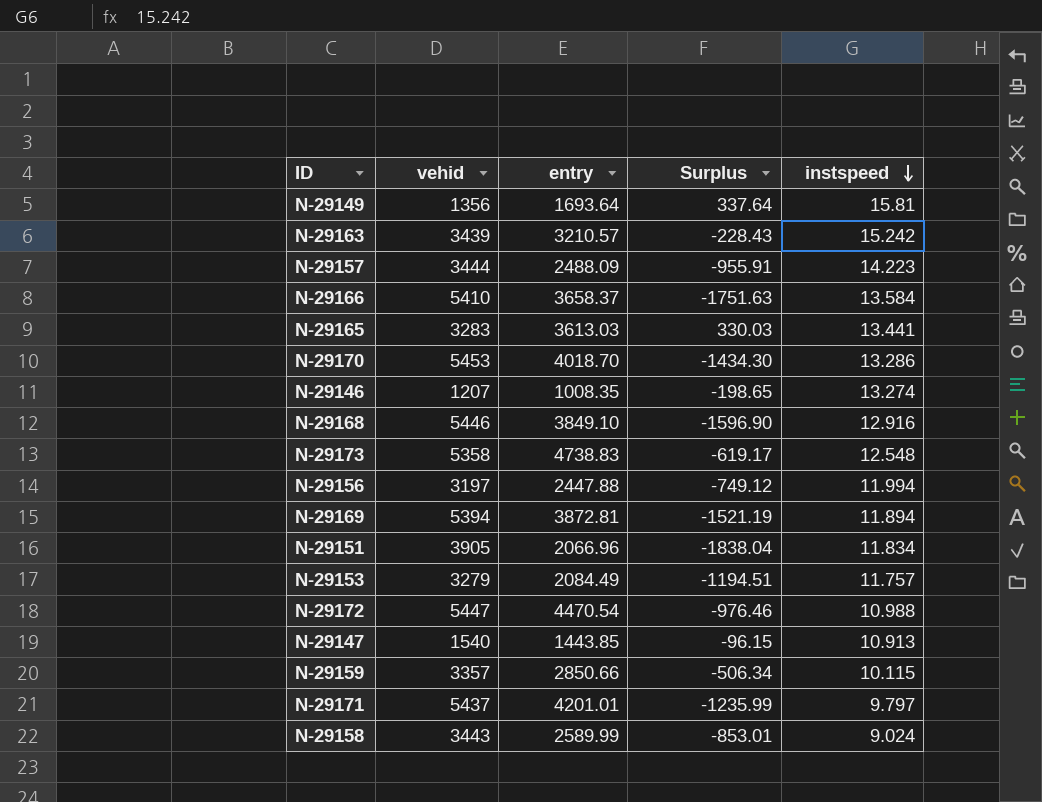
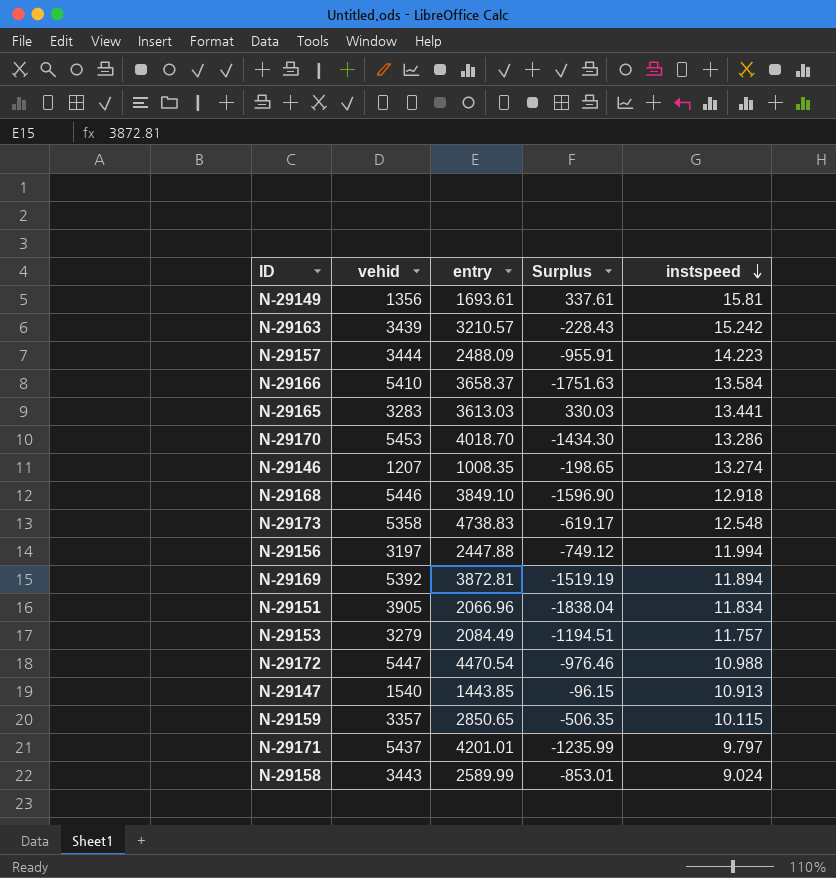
N-29149 | entry: 1693.64 -> 1693.61
N-29149 | Surplus: 337.64 -> 337.61
N-29168 | instspeed: 12.916 -> 12.918
N-29169 | vehid: 5394 -> 5392
N-29169 | Surplus: -1521.19 -> -1519.19
N-29159 | entry: 2850.66 -> 2850.65
N-29159 | Surplus: -506.34 -> -506.35

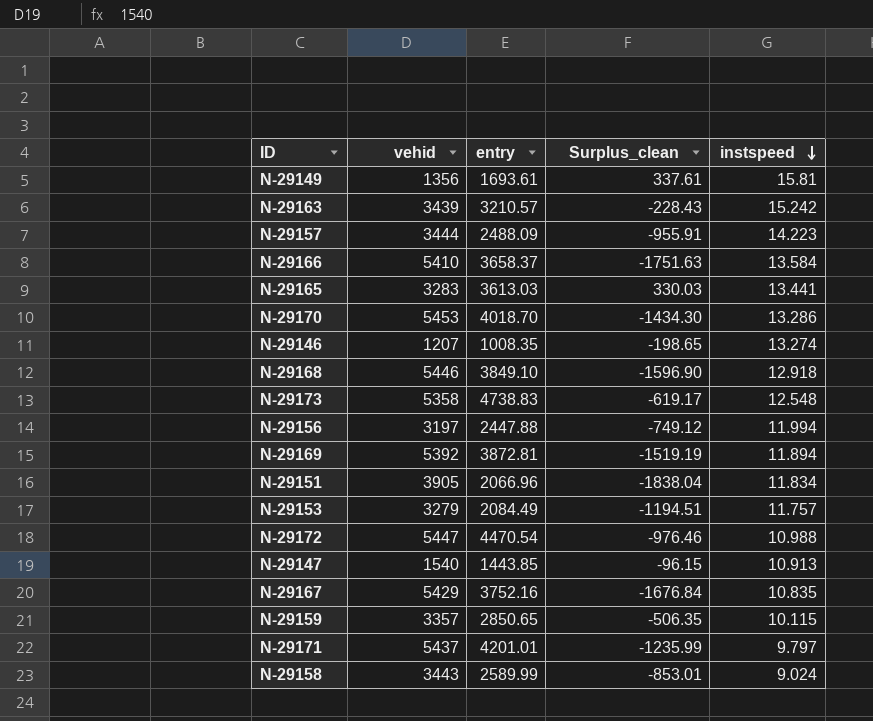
column name: Surplus -> Surplus_clean
row N-29167: none -> 5429 | 3752.16 | -1676.84 | 10.835

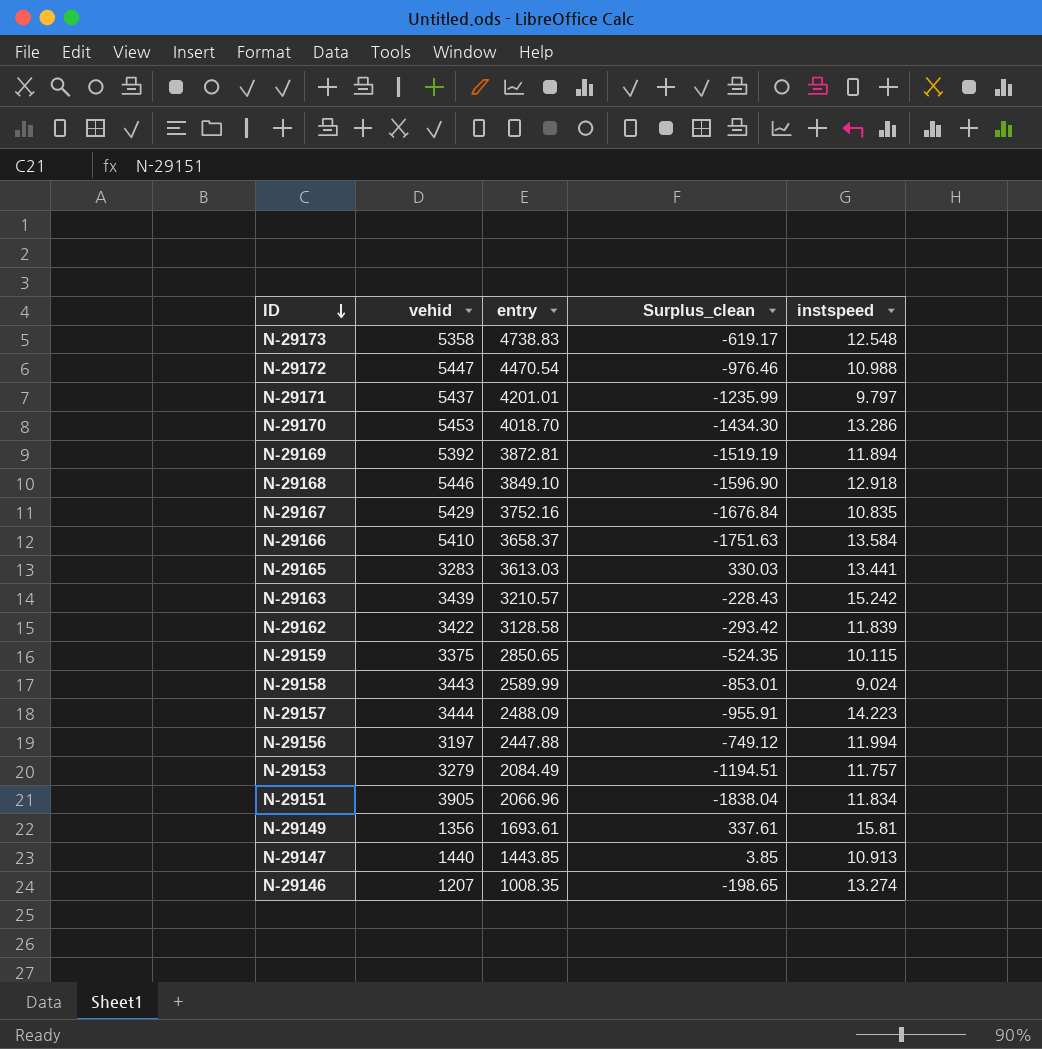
row order: instspeed descending -> ID descending
row N-29162: none -> 3422 | 3128.58 | -293.42 | 11.839
N-29159 | vehid: 3357 -> 3375
N-29159 | Surplus_clean: -506.35 -> -524.35
N-29147 | vehid: 1540 -> 1440
N-29147 | Surplus_clean: -96.15 -> 3.85

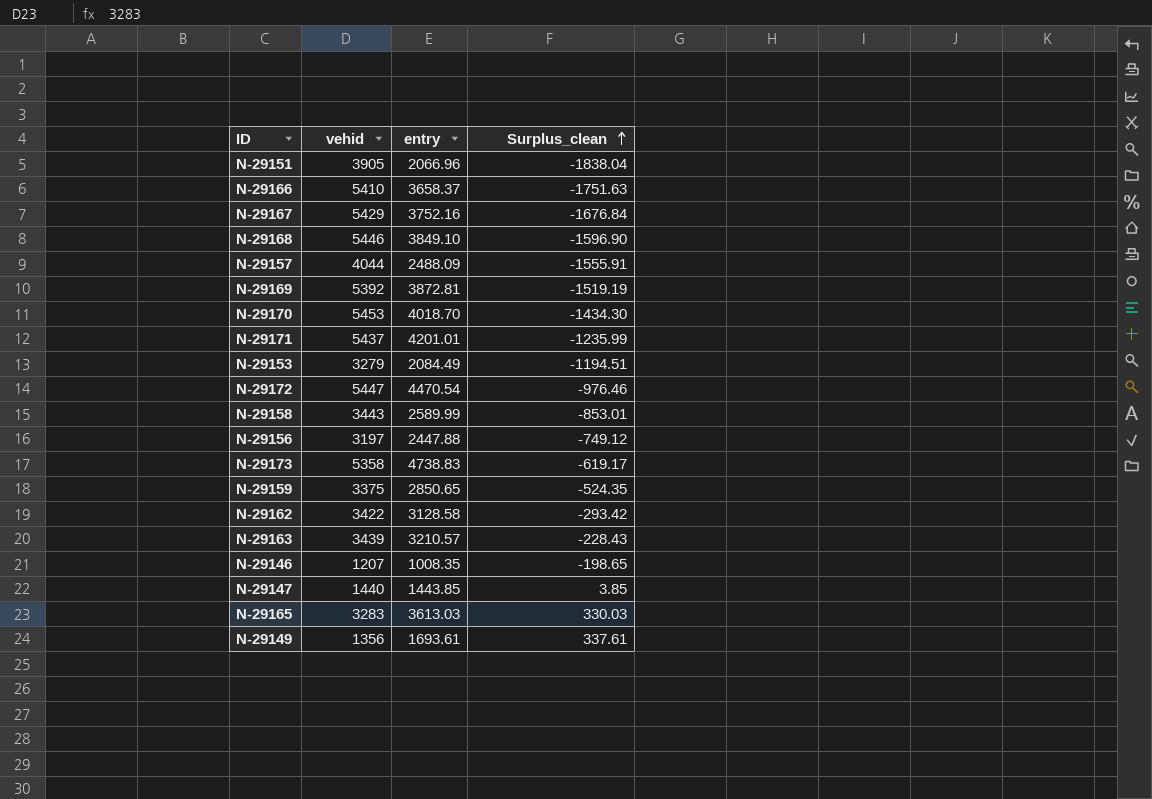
row order: ID descending -> Surplus_clean ascending
column instspeed | position: 5 -> none
N-29157 | vehid: 3444 -> 4044
N-29157 | Surplus_clean: -955.91 -> -1555.91

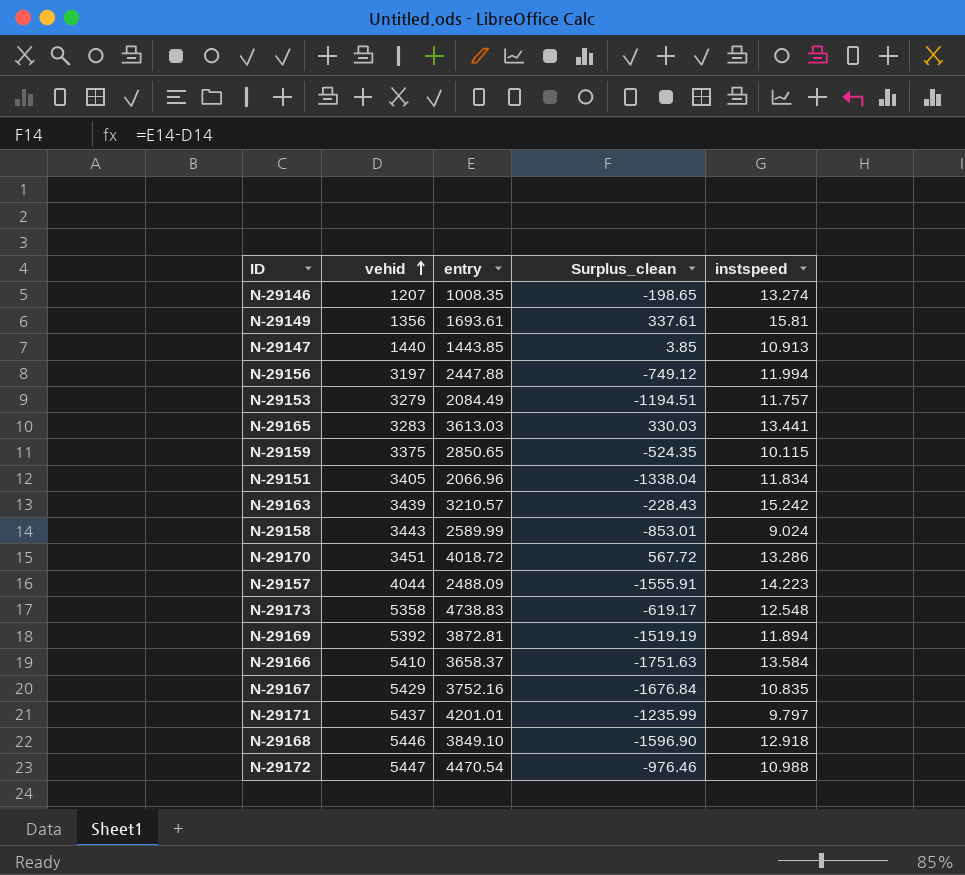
row order: Surplus_clean ascending -> vehid ascending
column instspeed | position: none -> 5
row N-29162: 3422 | 3128.58 | -293.42 -> none
N-29151 | vehid: 3905 -> 3405
N-29151 | Surplus_clean: -1838.04 -> -1338.04
N-29170 | vehid: 5453 -> 3451
N-29170 | entry: 4018.70 -> 4018.72
N-29170 | Surplus_clean: -1434.30 -> 567.72

